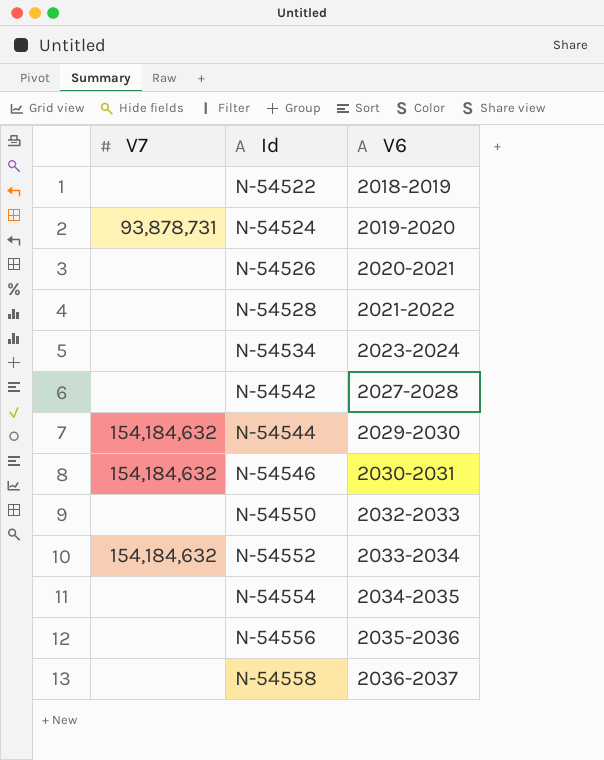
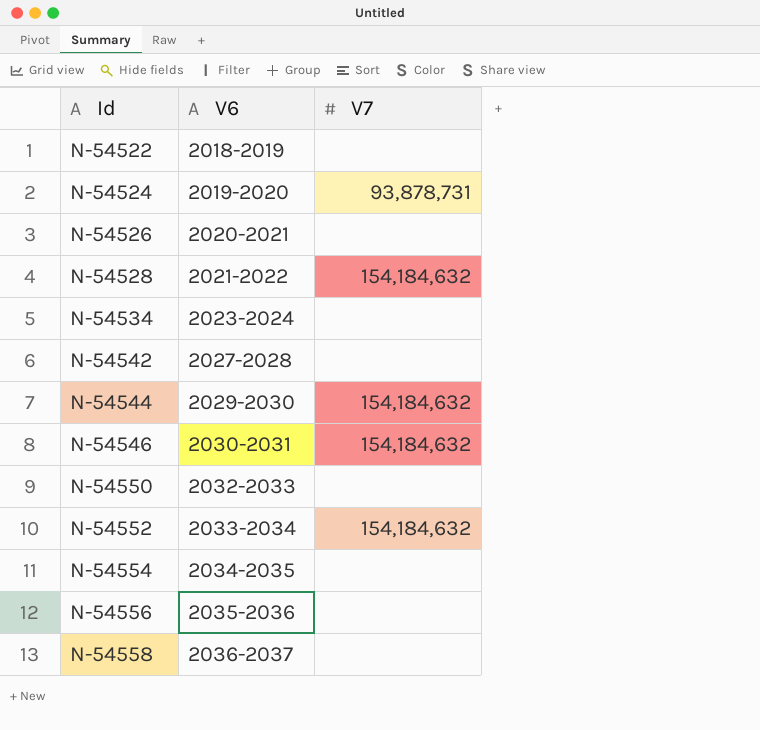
column V7 | position: 1 -> 3
N-54528 | V7: none -> 154,184,632

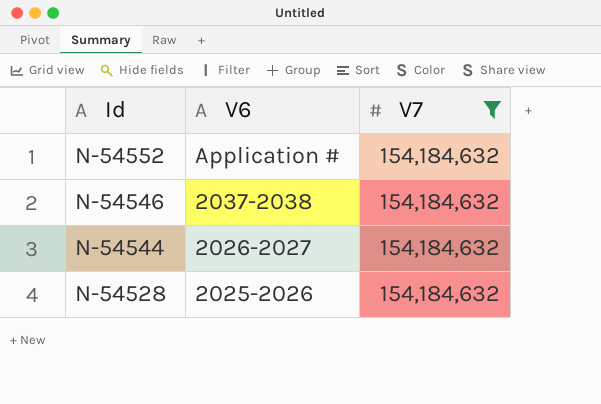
filter: none -> V7 = 154,184,632
row order: Id ascending -> Id descending
N-54552 | V6: 2033-2034 -> Application #
N-54546 | V6: 2030-2031 -> 2037-2038
N-54544 | V6: 2029-2030 -> 2026-2027
N-54528 | V6: 2021-2022 -> 2025-2026

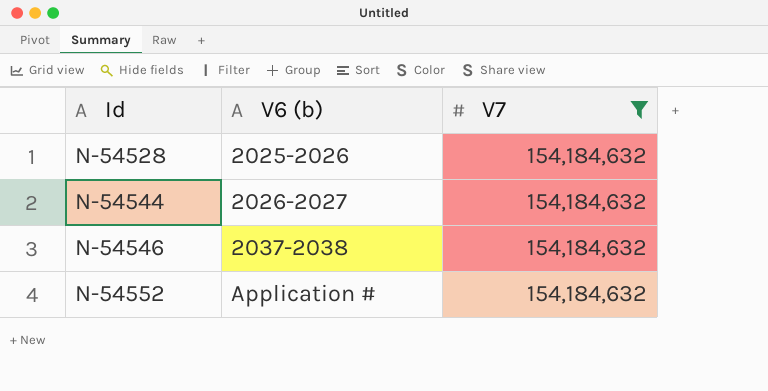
row order: Id descending -> Id ascending
column name: V6 -> V6 (b)

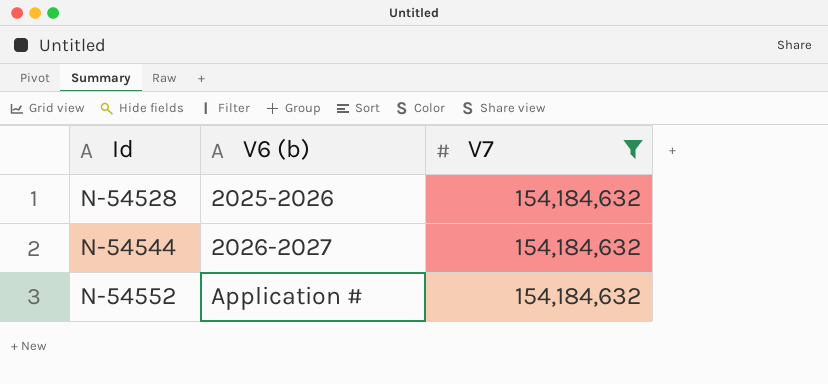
row N-54546: 2037-2038 | 154,184,632 -> none

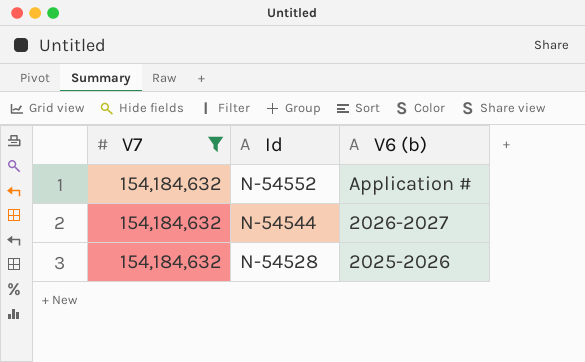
row order: Id ascending -> Id descending
column V7 | position: 3 -> 1

